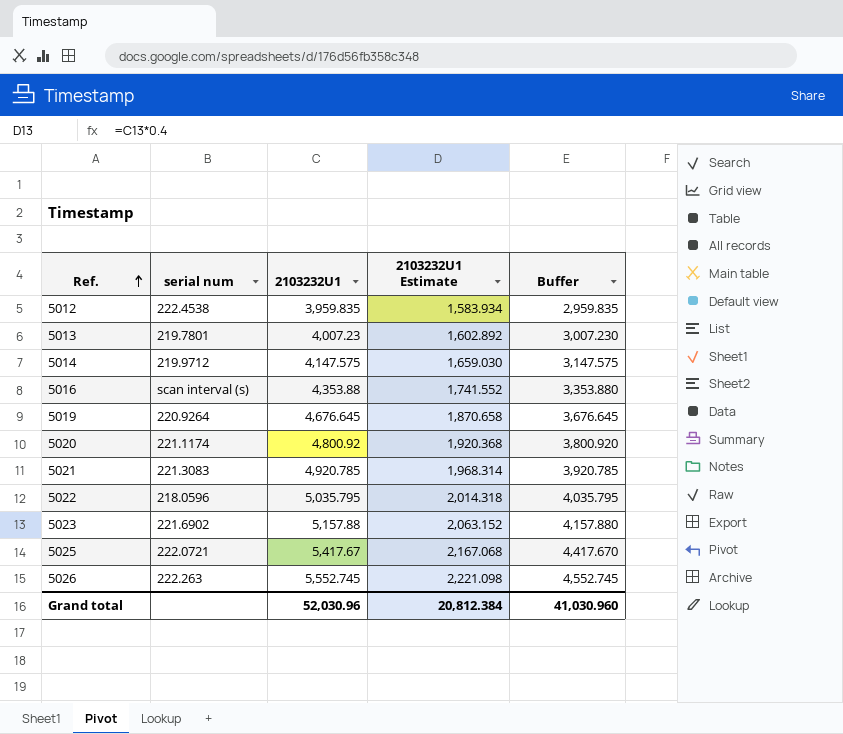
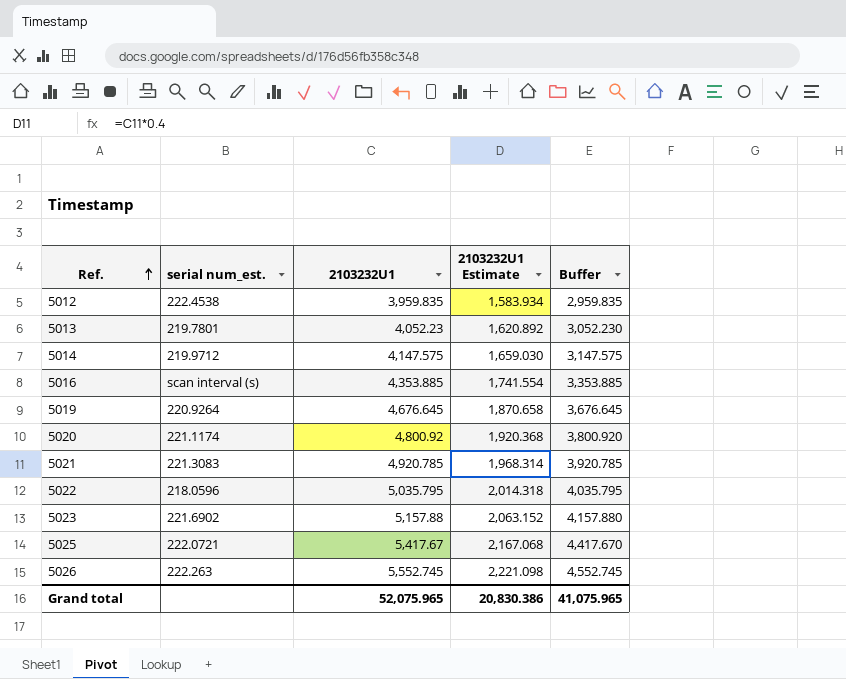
column name: serial num -> serial num_est.
5013 | 2103232U1: 4,007.23 -> 4,052.23
5013 | 2103232U1 Estimate: 1,602.892 -> 1,620.892
5013 | Buffer: 3,007.230 -> 3,052.230
5016 | 2103232U1: 4,353.88 -> 4,353.885
5016 | 2103232U1 Estimate: 1,741.552 -> 1,741.554
5016 | Buffer: 3,353.880 -> 3,353.885
Grand total | 2103232U1: 52,030.96 -> 52,075.965
Grand total | 2103232U1 Estimate: 20,812.384 -> 20,830.386
Grand total | Buffer: 41,030.960 -> 41,075.965

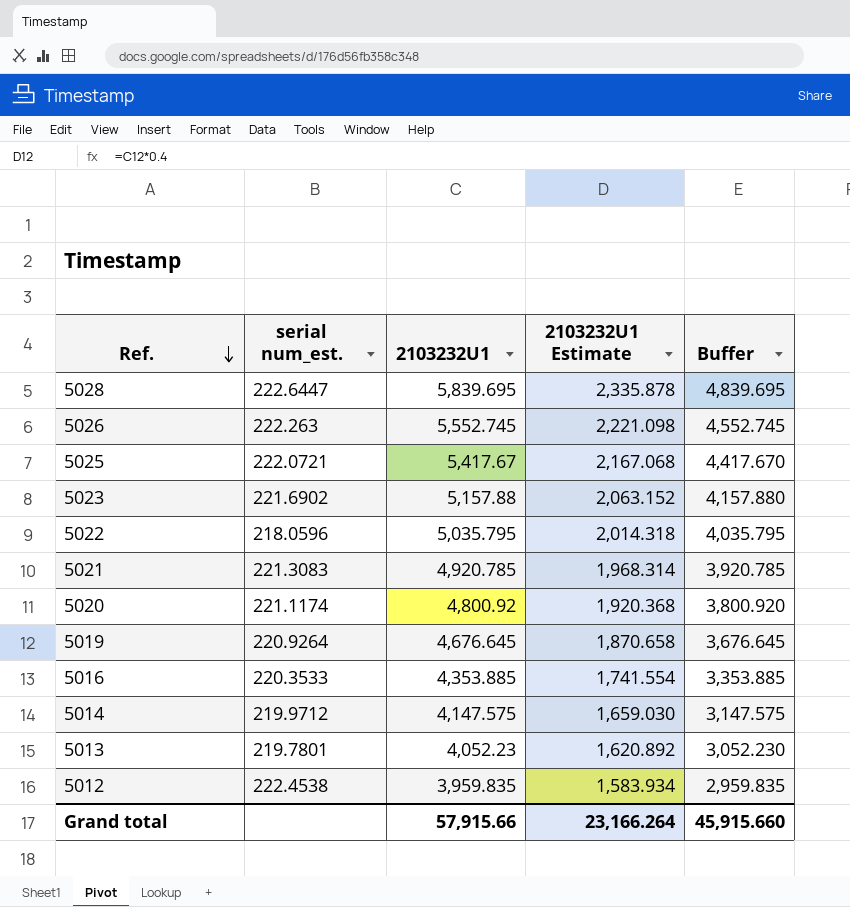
row order: Ref. ascending -> Ref. descending
row 5028: none -> 222.6447 | 5,839.695 | 2,335.878 | 4,839.695
5016 | serial num_est.: scan interval (s) -> 220.3533
Grand total | 2103232U1: 52,075.965 -> 57,915.66
Grand total | 2103232U1 Estimate: 20,830.386 -> 23,166.264
Grand total | Buffer: 41,075.965 -> 45,915.660

